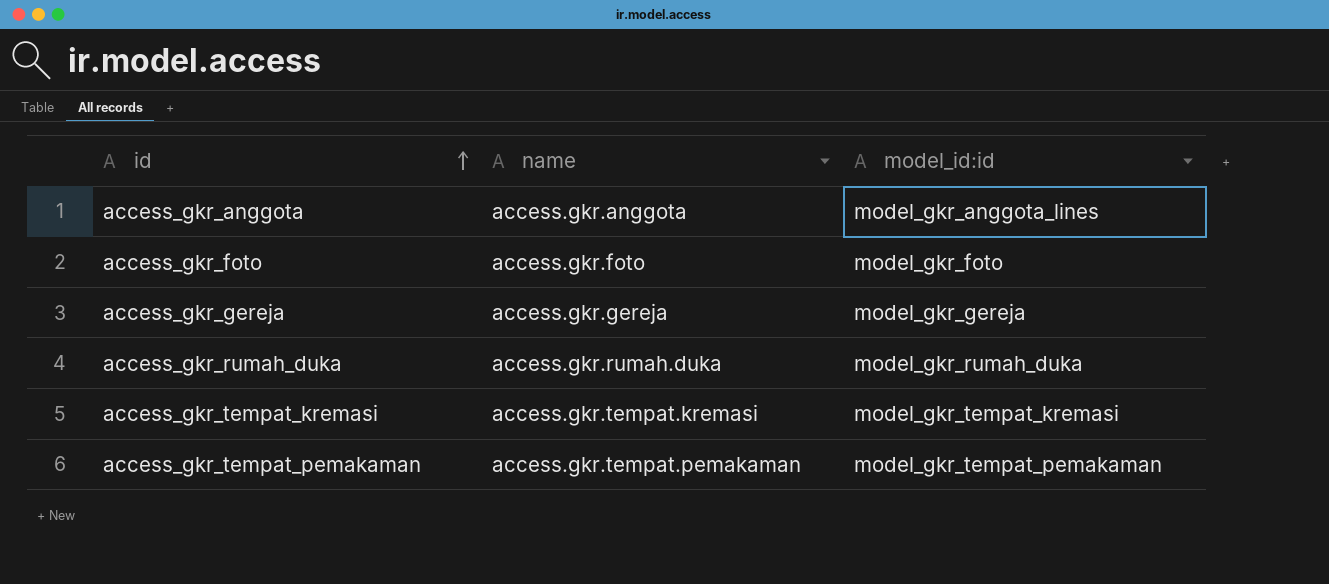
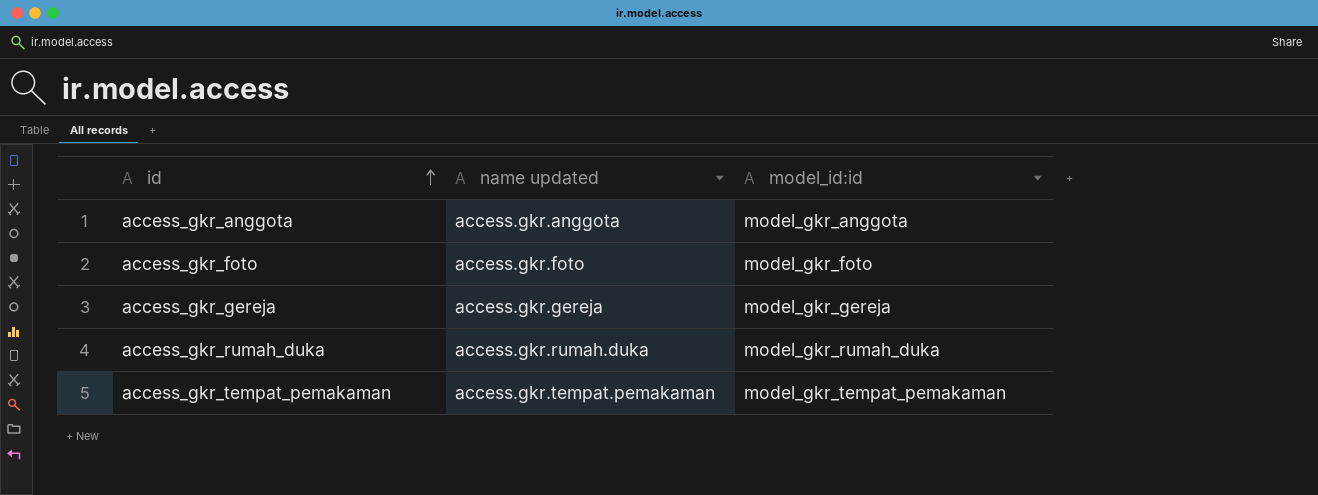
column name: name -> name updated
row access_gkr_tempat_kremasi: access.gkr.tempat.kremasi | model_gkr_tempat_kremasi -> none
access_gkr_anggota | model_id:id: model_gkr_anggota_lines -> model_gkr_anggota

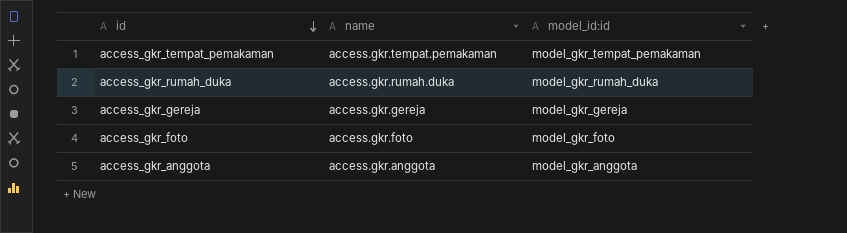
row order: id ascending -> id descending
column name: name updated -> name

